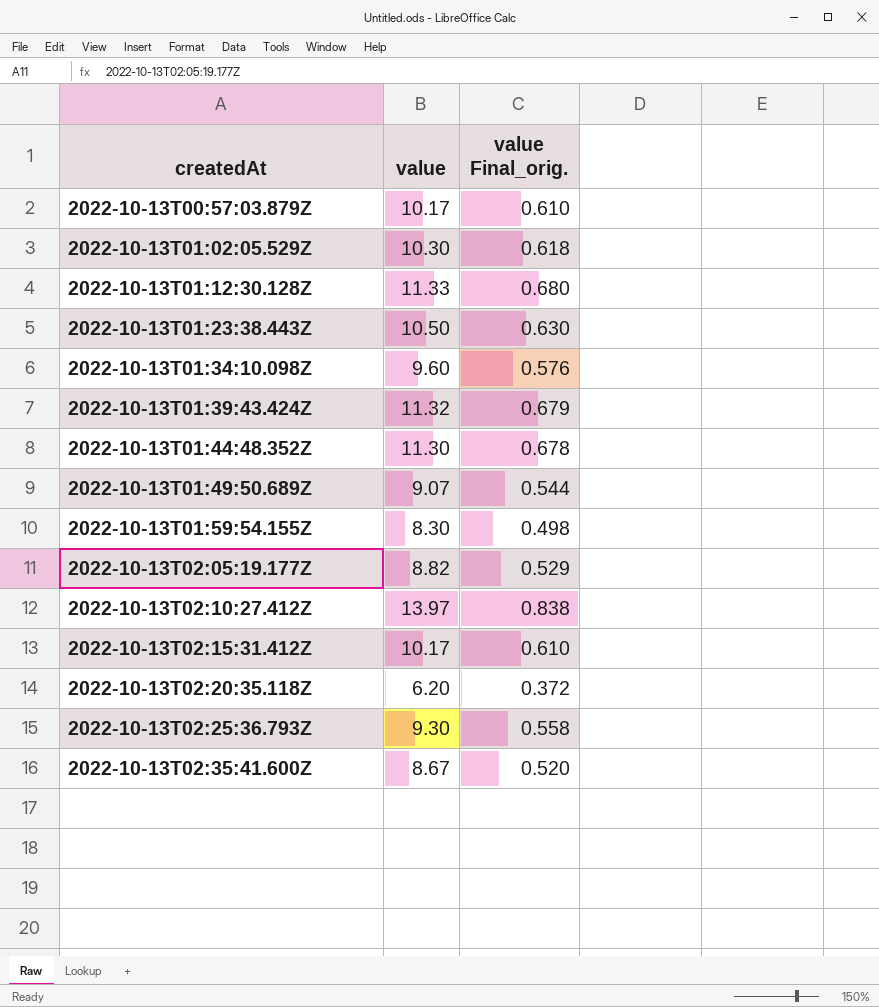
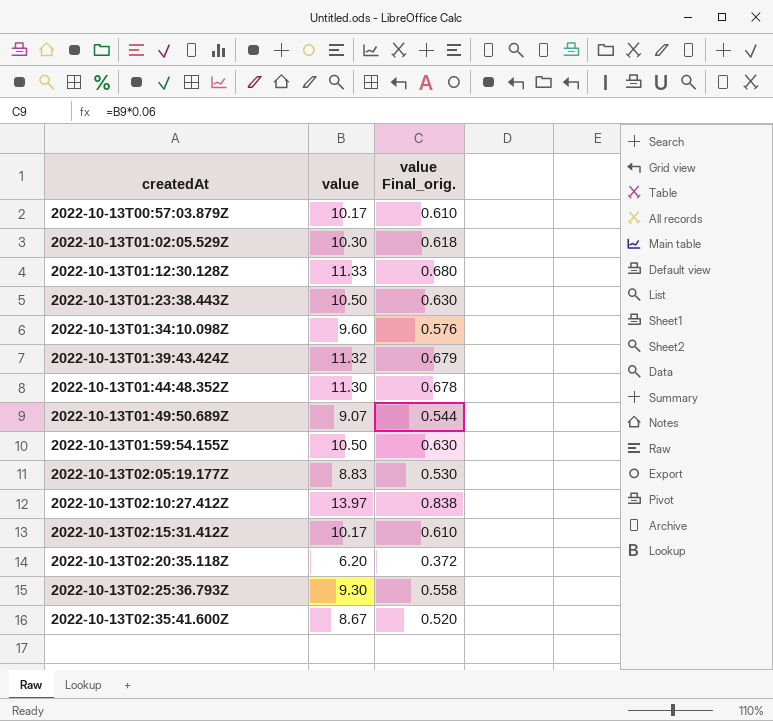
2022-10-13T01:59:54.155Z | value: 8.30 -> 10.50
2022-10-13T01:59:54.155Z | value Final_orig.: 0.498 -> 0.630
2022-10-13T02:05:19.177Z | value: 8.82 -> 8.83
2022-10-13T02:05:19.177Z | value Final_orig.: 0.529 -> 0.530

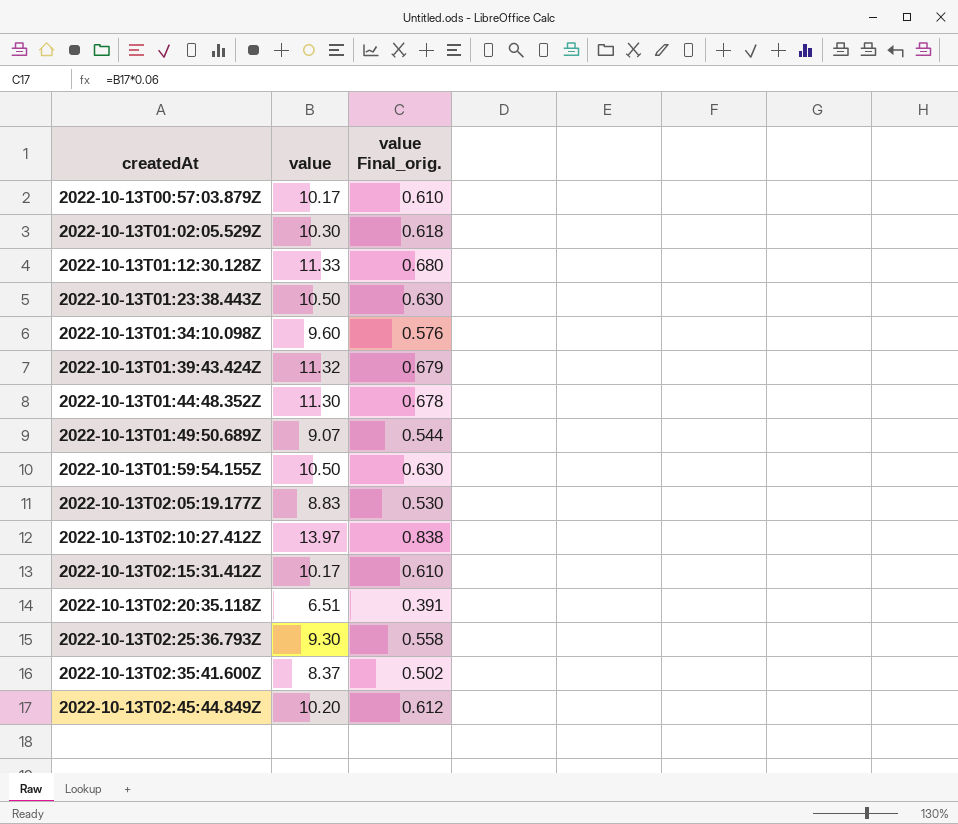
2022-10-13T02:20:35.118Z | value: 6.20 -> 6.51
2022-10-13T02:20:35.118Z | value Final_orig.: 0.372 -> 0.391
2022-10-13T02:35:41.600Z | value: 8.67 -> 8.37
2022-10-13T02:35:41.600Z | value Final_orig.: 0.520 -> 0.502
row 2022-10-13T02:45:44.849Z: none -> 10.20 | 0.612

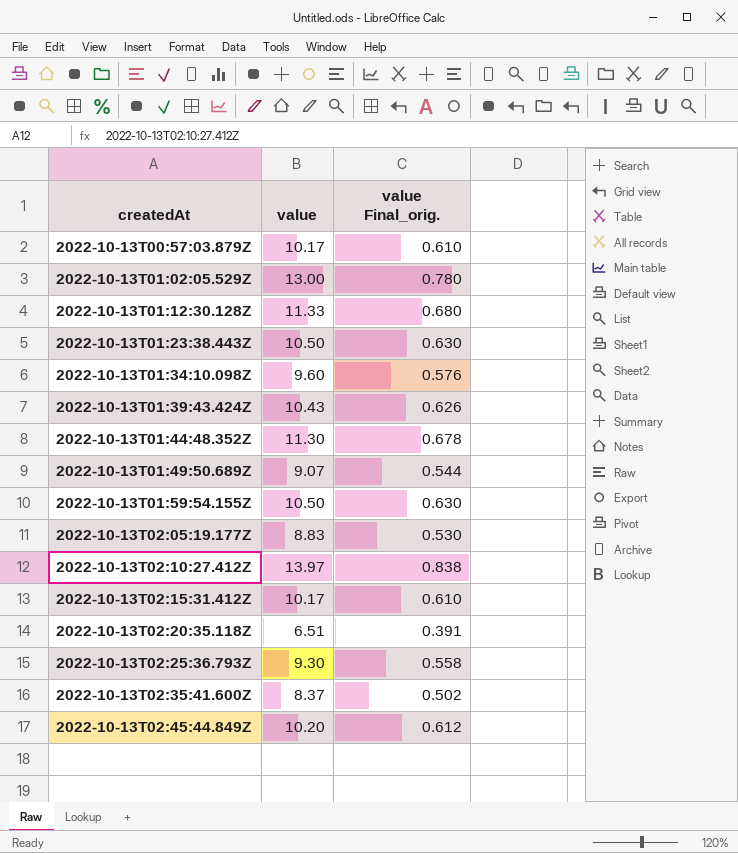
2022-10-13T01:02:05.529Z | value: 10.30 -> 13.00
2022-10-13T01:02:05.529Z | value Final_orig.: 0.618 -> 0.780
2022-10-13T01:39:43.424Z | value: 11.32 -> 10.43
2022-10-13T01:39:43.424Z | value Final_orig.: 0.679 -> 0.626

